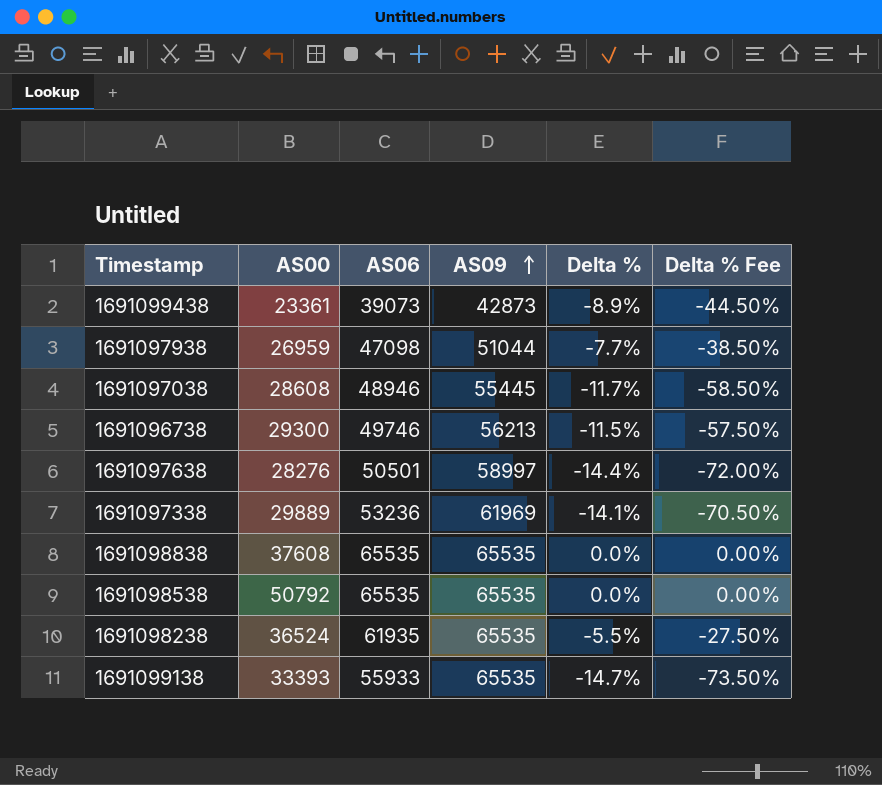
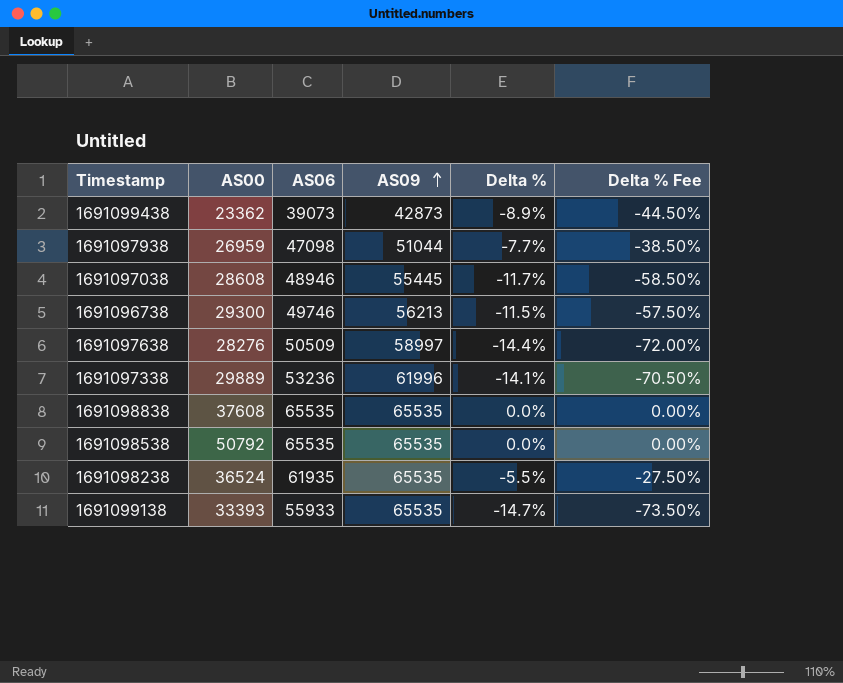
1691099438 | AS00: 23361 -> 23362
1691097638 | AS06: 50501 -> 50509
1691097338 | AS09: 61969 -> 61996

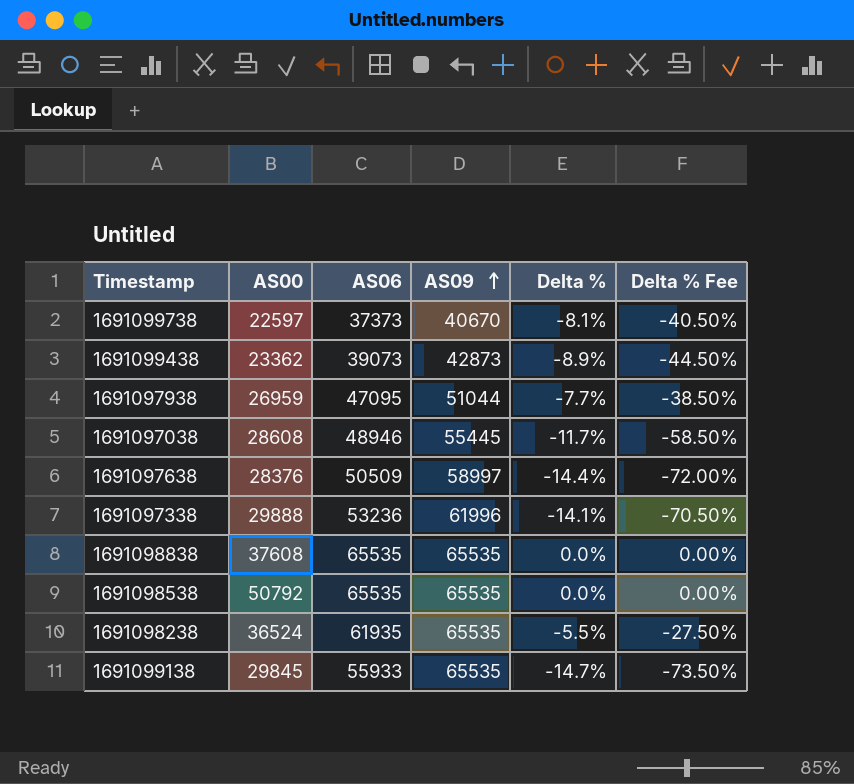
row 1691096738: 29300 | 49746 | 56213 | -11.5% | -57.50% -> none
row 1691099738: none -> 22597 | 37373 | 40670 | -8.1% | -40.50%
1691097938 | AS06: 47098 -> 47095
1691097638 | AS00: 28276 -> 28376
1691097338 | AS00: 29889 -> 29888
1691099138 | AS00: 33393 -> 29845

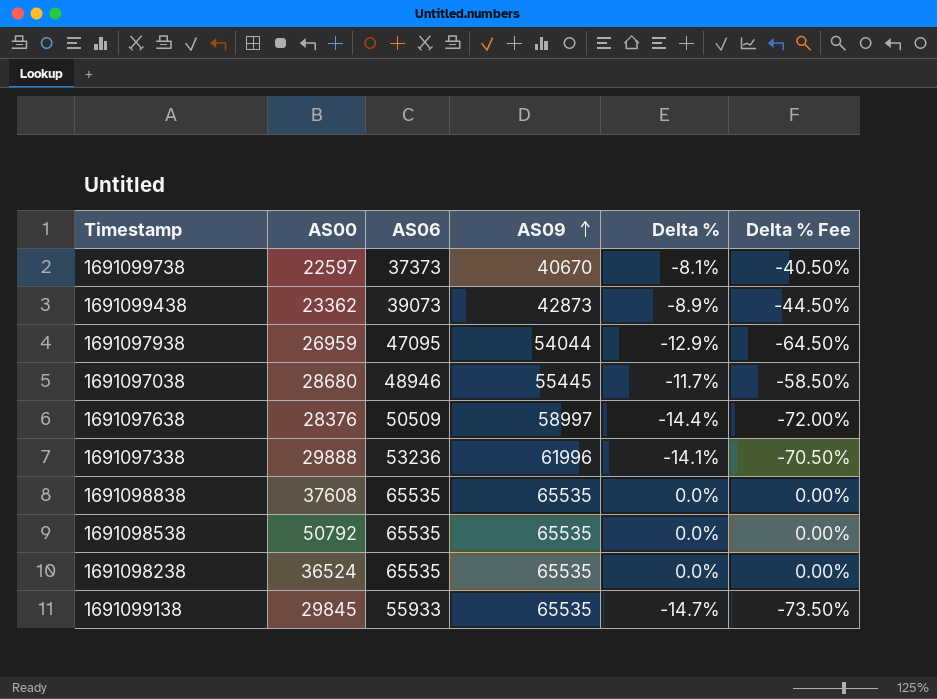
1691097938 | AS09: 51044 -> 54044
1691097938 | Delta %: -7.7% -> -12.9%
1691097938 | Delta % Fee: -38.50% -> -64.50%
1691097038 | AS00: 28608 -> 28680
1691098238 | AS06: 61935 -> 65535
1691098238 | Delta %: -5.5% -> 0.0%
1691098238 | Delta % Fee: -27.50% -> 0.00%

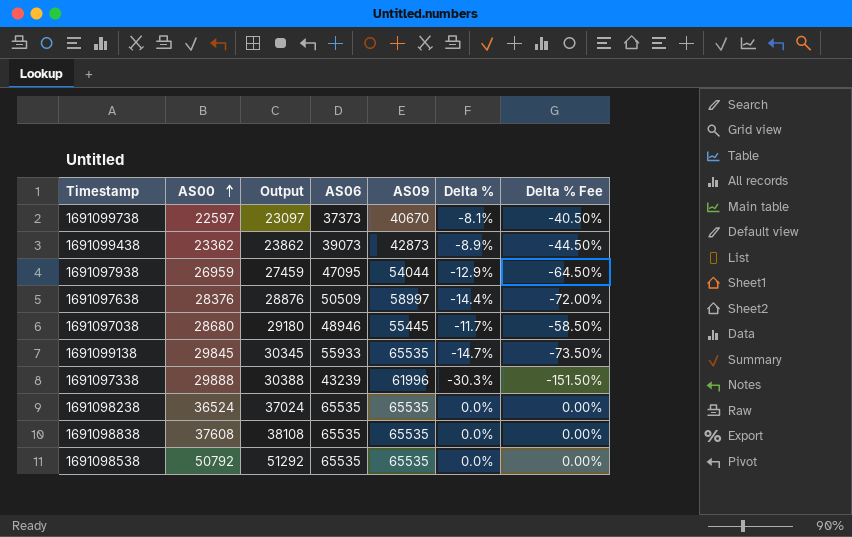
row order: AS09 ascending -> AS00 ascending
column Output | formula: none -> [AS00] + 500
1691097338 | AS06: 53236 -> 43239
1691097338 | Delta %: -14.1% -> -30.3%
1691097338 | Delta % Fee: -70.50% -> -151.50%

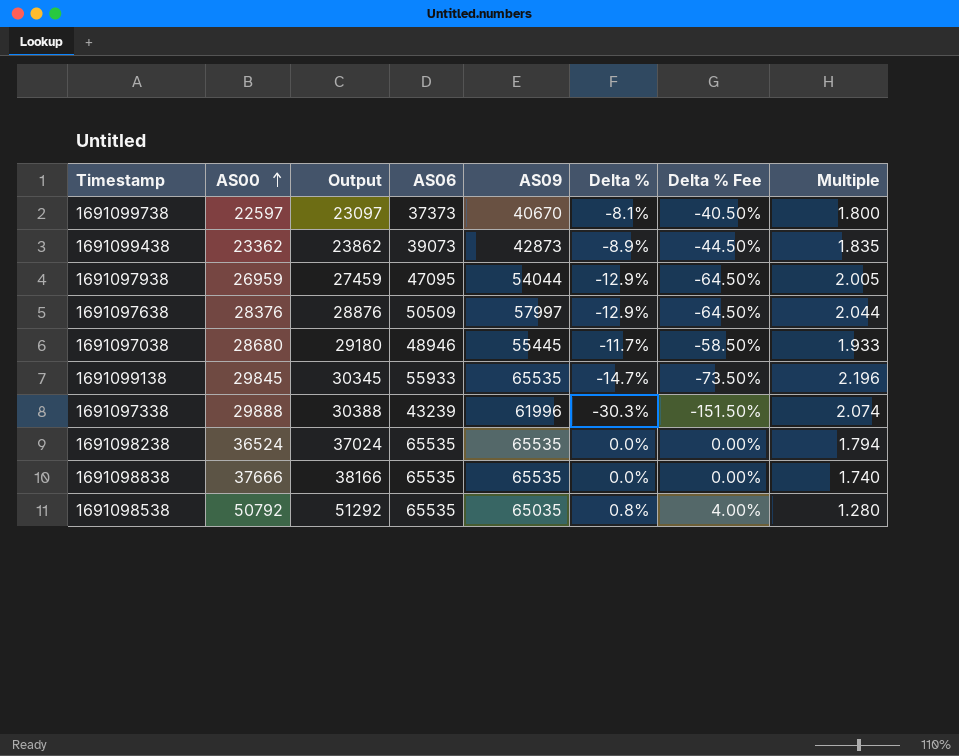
column Multiple | formula: none -> [AS09] / [AS00]
1691097638 | AS09: 58997 -> 57997
1691097638 | Delta %: -14.4% -> -12.9%
1691097638 | Delta % Fee: -72.00% -> -64.50%
1691098838 | AS00: 37608 -> 37666
1691098838 | Output: 38108 -> 38166
1691098538 | AS09: 65535 -> 65035
1691098538 | Delta %: 0.0% -> 0.8%
1691098538 | Delta % Fee: 0.00% -> 4.00%

